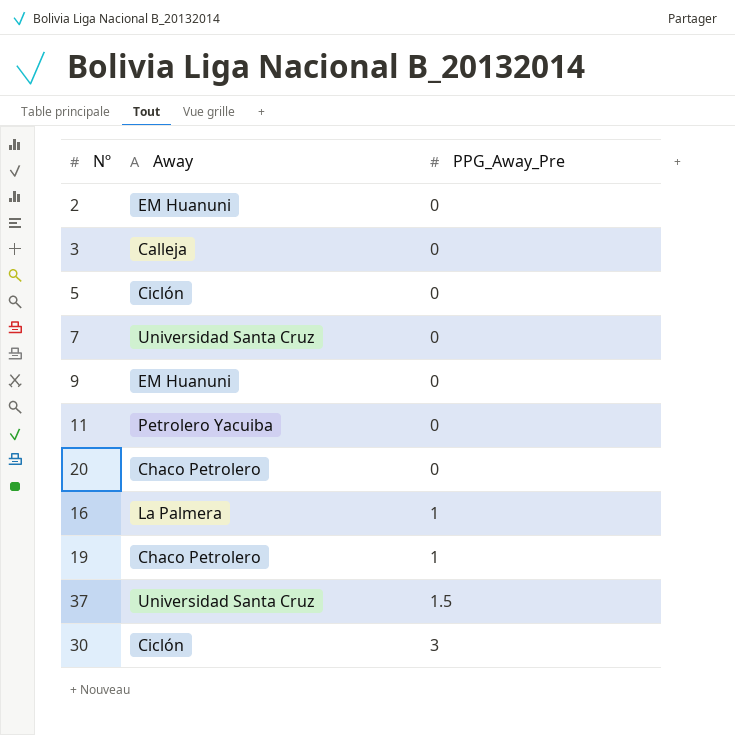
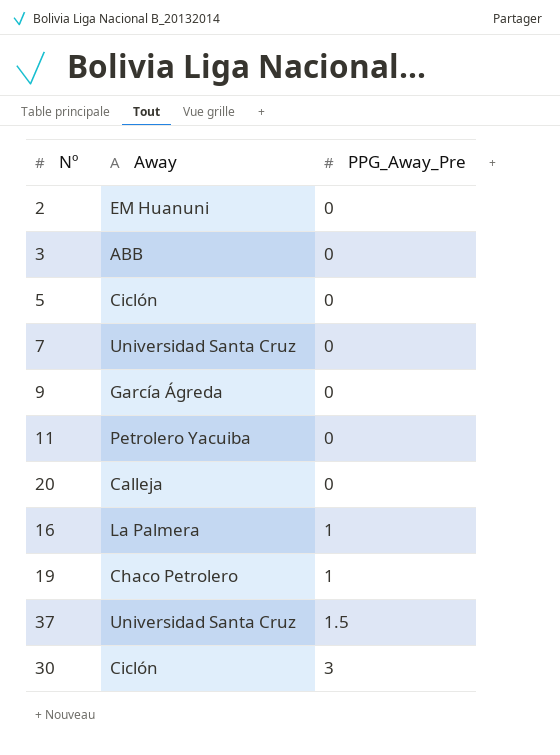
3 | Away: Calleja -> ABB
9 | Away: EM Huanuni -> García Ágreda
20 | Away: Chaco Petrolero -> Calleja

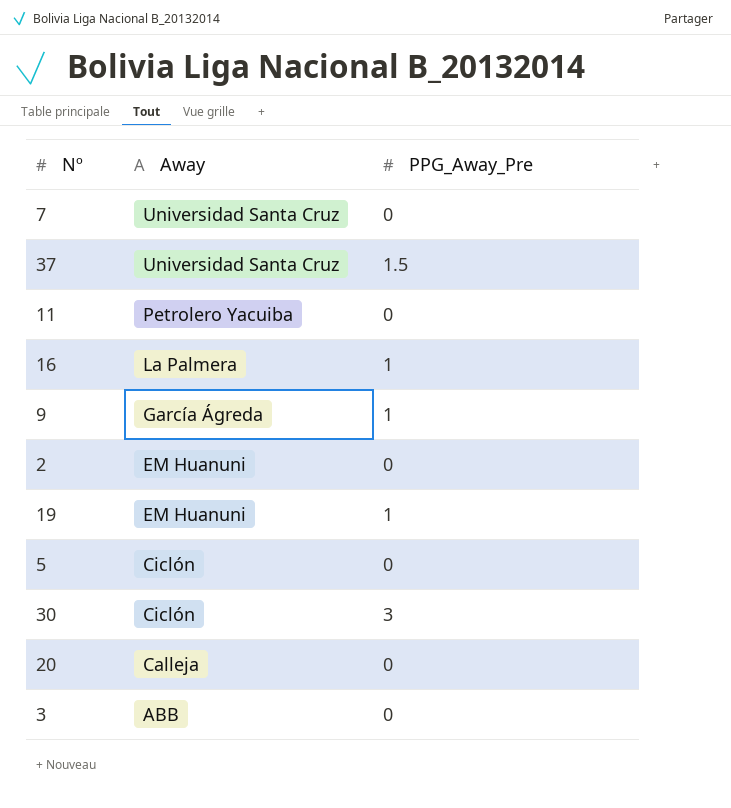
row order: PPG_Away_Pre ascending -> Away descending
9 | PPG_Away_Pre: 0 -> 1
19 | Away: Chaco Petrolero -> EM Huanuni

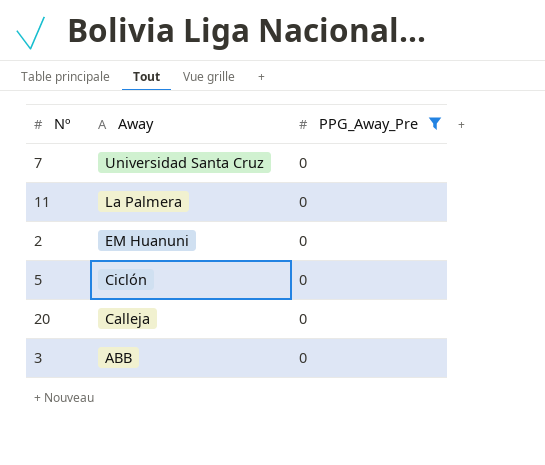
filter: none -> PPG_Away_Pre = 0
11 | Away: Petrolero Yacuiba -> La Palmera

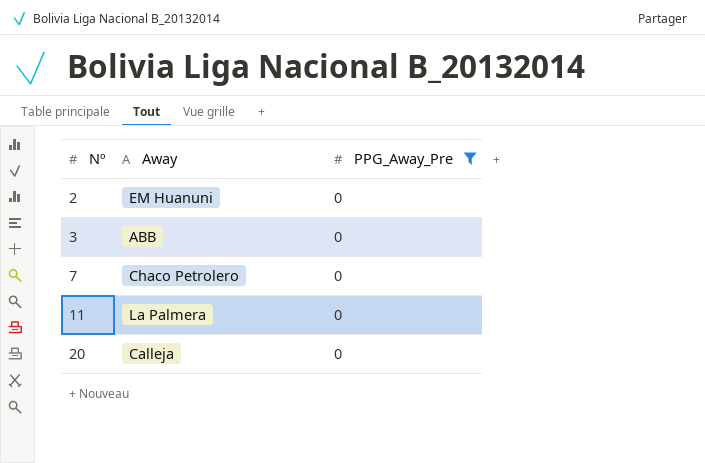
row order: Away descending -> Nº ascending
row 5: Ciclón | 0 -> none
7 | Away: Universidad Santa Cruz -> Chaco Petrolero

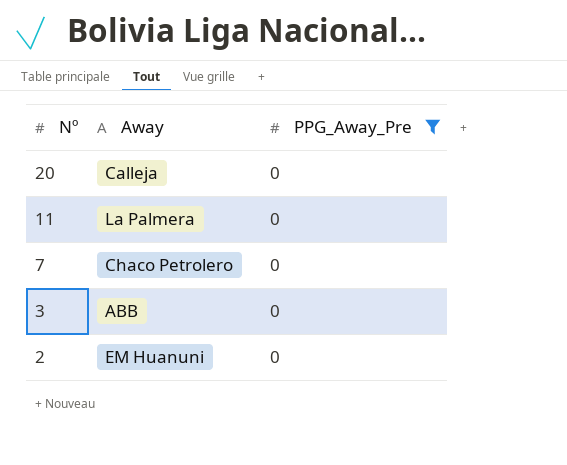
row order: Nº ascending -> Nº descending

